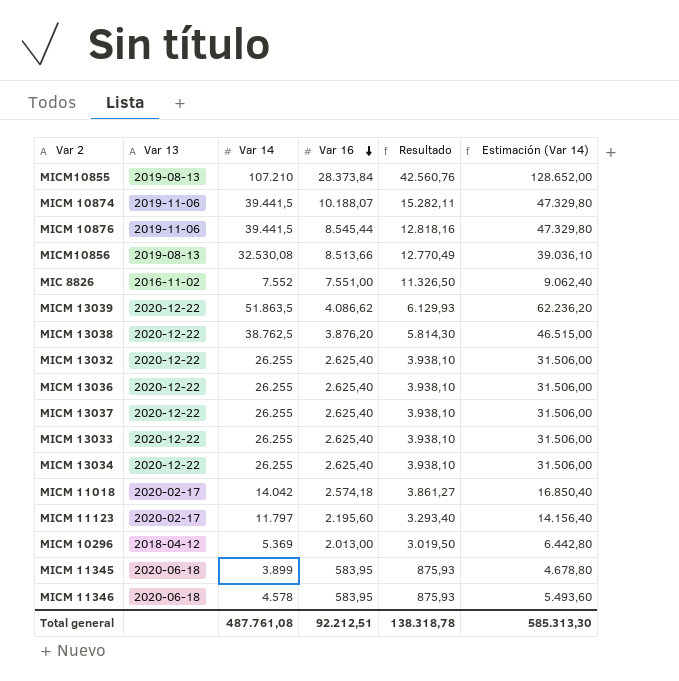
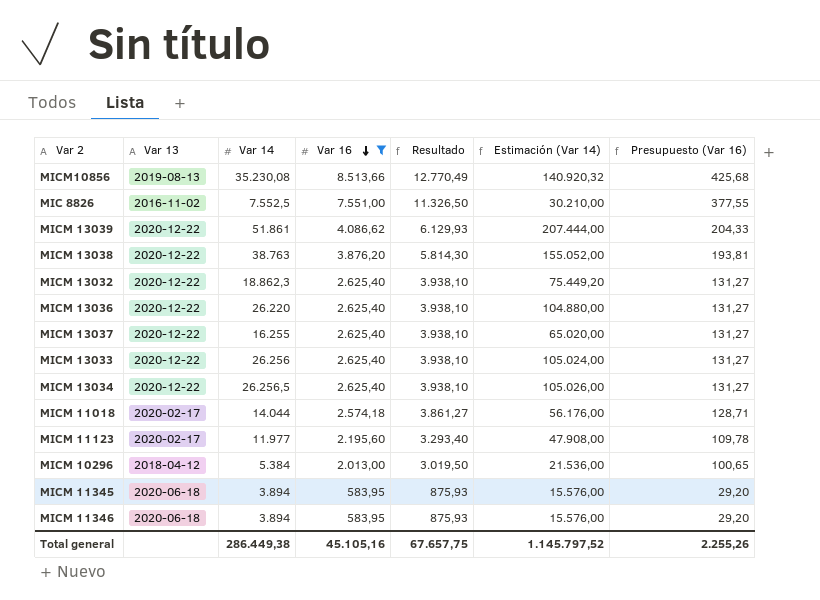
filter: none -> Var 16 <= 8.513,66
column Estimación (Var 14) | formula: [Var 14] * 1,2 -> [Var 14] * 4
column Presupuesto (Var 16) | formula: none -> [Var 16] * 0,05
MICM10856 | Var 14: 32.530,08 -> 35.230,08
MIC 8826 | Var 14: 7.552 -> 7.552,5
MICM 13039 | Var 14: 51.863,5 -> 51.861
MICM 13038 | Var 14: 38.762,5 -> 38.763
MICM 13032 | Var 14: 26.255 -> 18.862,3
MICM 13036 | Var 14: 26.255 -> 26.220
MICM 13037 | Var 14: 26.255 -> 16.255
MICM 13033 | Var 14: 26.255 -> 26.256
MICM 13034 | Var 14: 26.255 -> 26.256,5
MICM 11018 | Var 14: 14.042 -> 14.044
MICM 11123 | Var 14: 11.797 -> 11.977
MICM 10296 | Var 14: 5.369 -> 5.384
MICM 11345 | Var 14: 3.899 -> 3.894
MICM 11346 | Var 14: 4.578 -> 3.894
Total general | Var 14: 487.761,08 -> 286.449,38
Total general | Var 16: 92.212,51 -> 45.105,16
Total general | Resultado: 138.318,78 -> 67.657,75
Total general | Estimación (Var 14): 585.313,30 -> 1.145.797,52

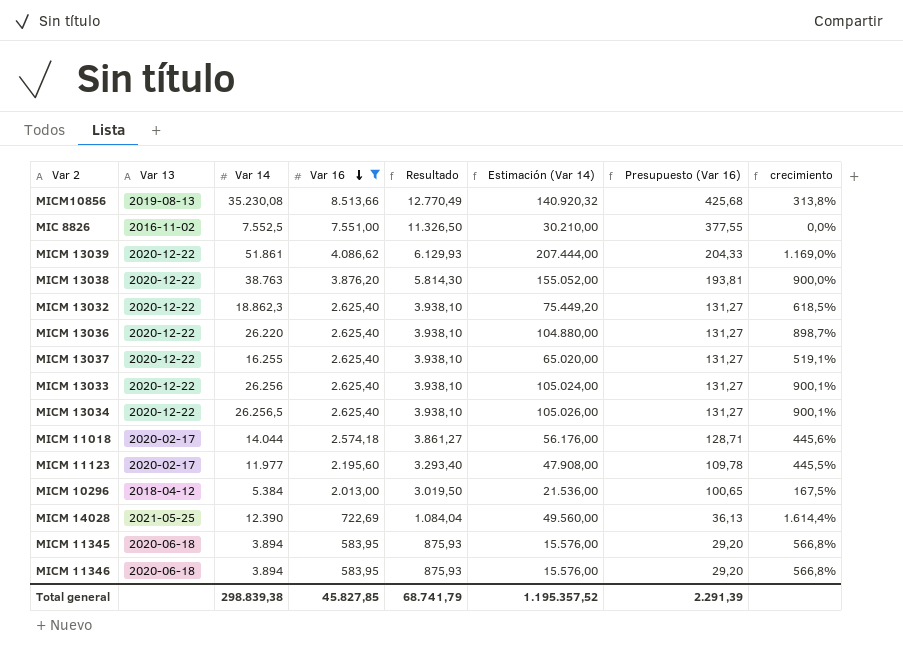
column crecimiento | formula: none -> ([Var 14] - [Var 16]) / [Var 16]
row MICM 14028: none -> 2021-05-25 | 12.390 | 722,69 | 1.084,04 | 49.560,00 | 36,13 | 1.614,4%
Total general | Var 14: 286.449,38 -> 298.839,38
Total general | Var 16: 45.105,16 -> 45.827,85
Total general | Resultado: 67.657,75 -> 68.741,79
Total general | Estimación (Var 14): 1.145.797,52 -> 1.195.357,52
Total general | Presupuesto (Var 16): 2.255,26 -> 2.291,39

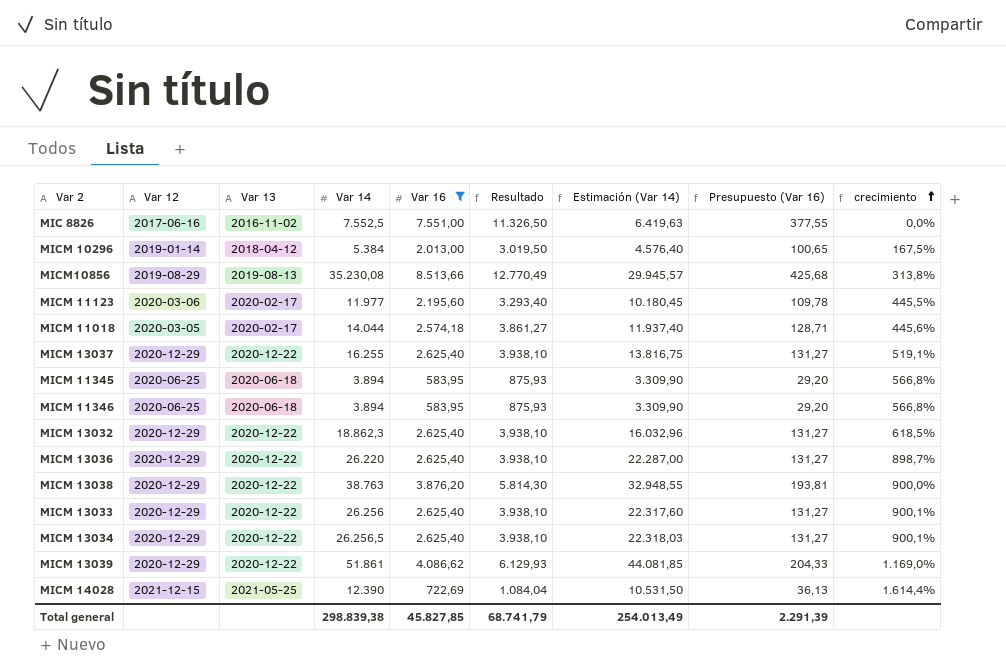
row order: Var 16 descending -> crecimiento ascending
column Var 12 | position: none -> 2
column Estimación (Var 14) | formula: [Var 14] * 4 -> [Var 14] * 0,85
Total general | Estimación (Var 14): 1.195.357,52 -> 254.013,49

